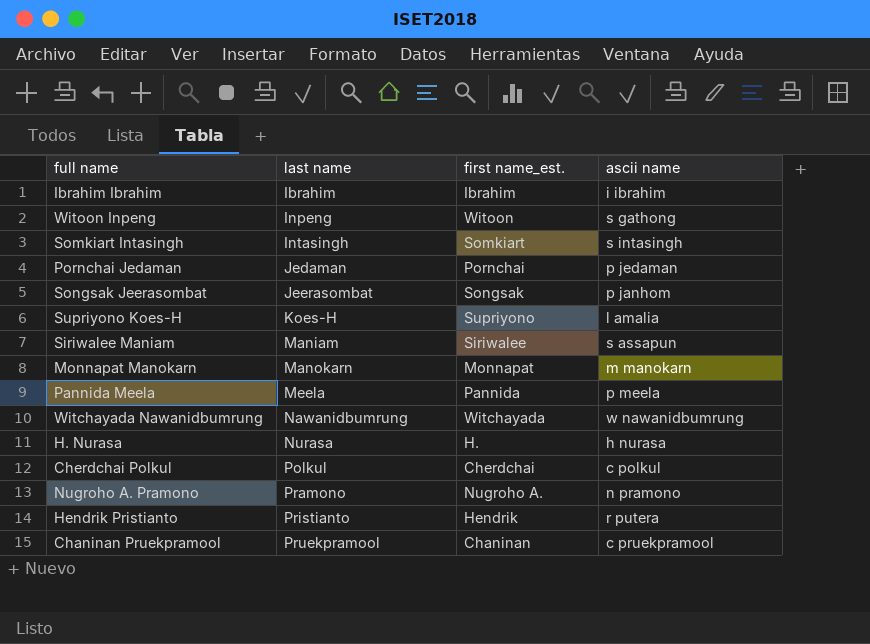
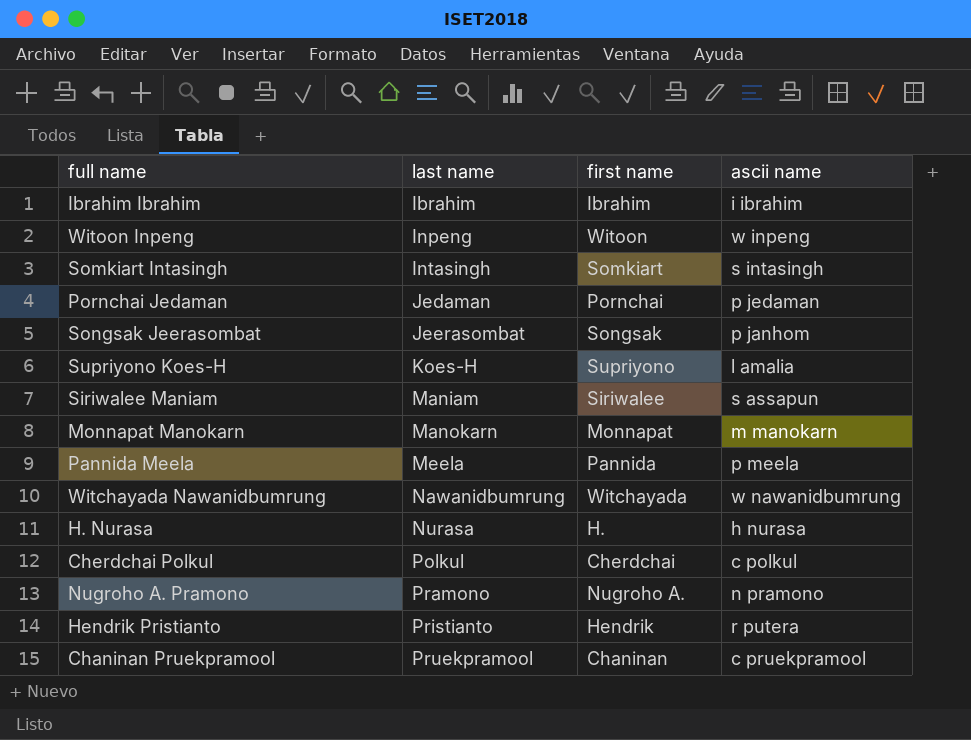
column name: first name_est. -> first name
Witoon Inpeng | ascii name: s gathong -> w inpeng

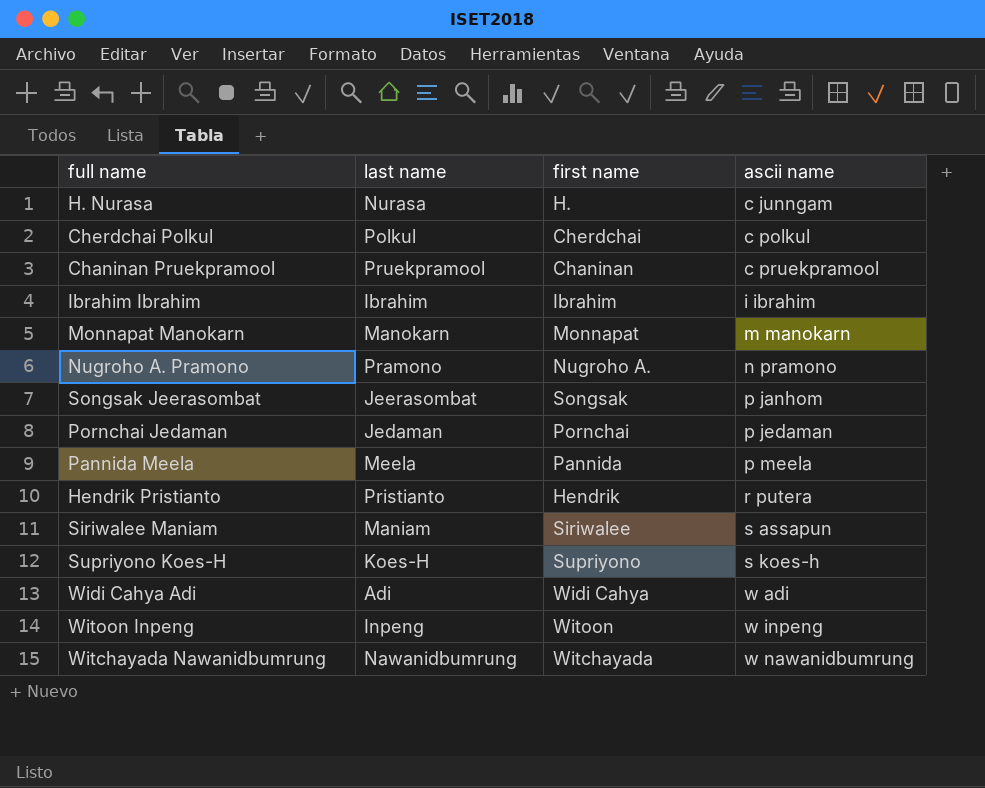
row order: last name ascending -> ascii name ascending
row Somkiart Intasingh: Intasingh | Somkiart | s intasingh -> none
H. Nurasa | ascii name: h nurasa -> c junngam
Supriyono Koes-H | ascii name: l amalia -> s koes-h
row Widi Cahya Adi: none -> Adi | Widi Cahya | w adi

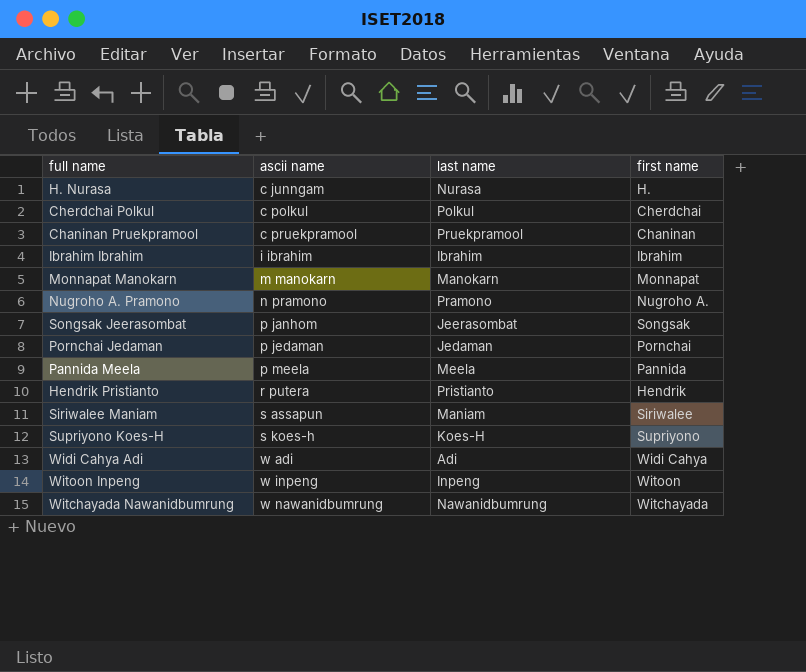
column ascii name | position: 4 -> 2

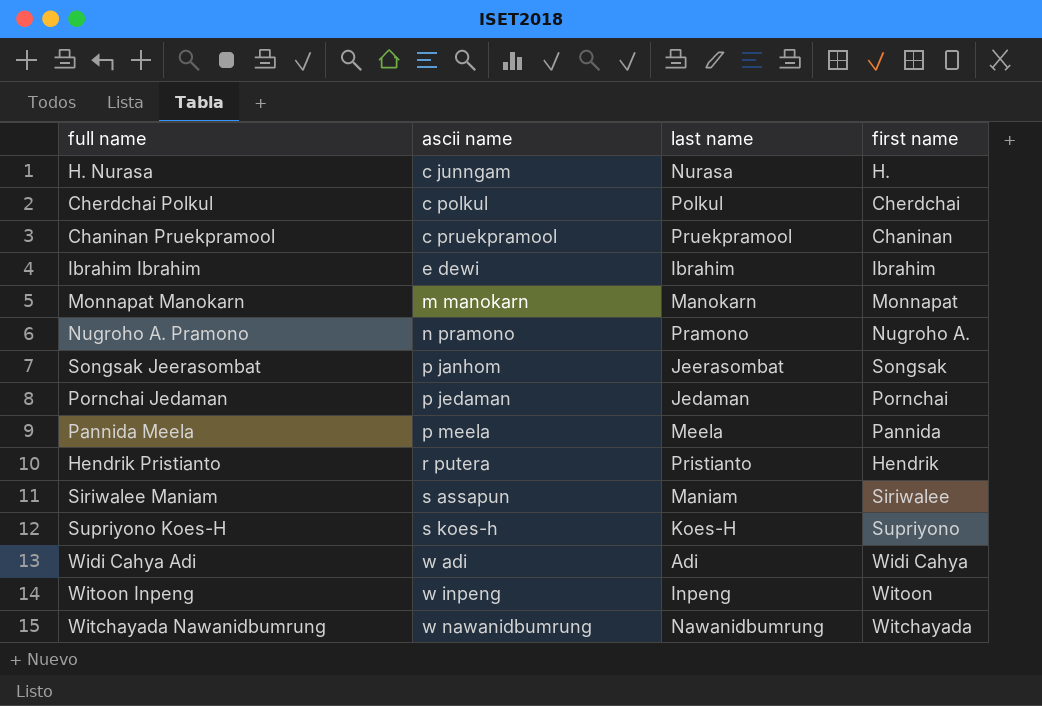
Ibrahim Ibrahim | ascii name: i ibrahim -> e dewi

